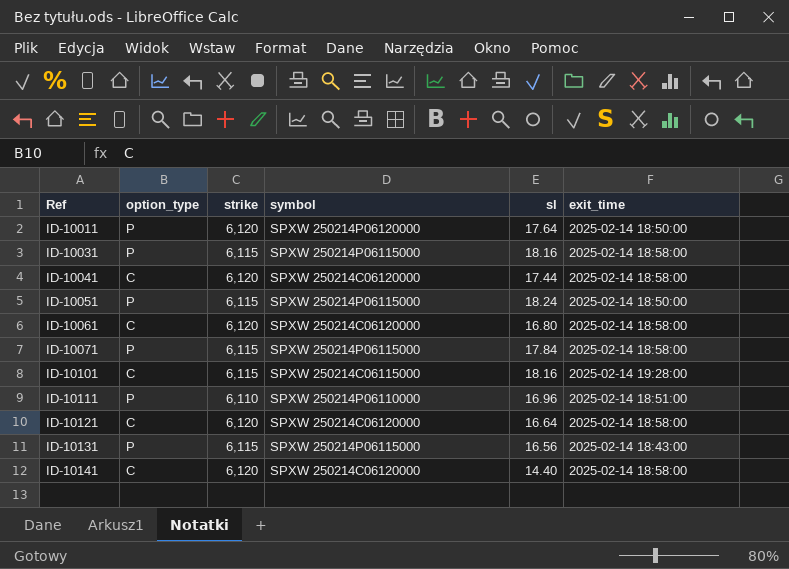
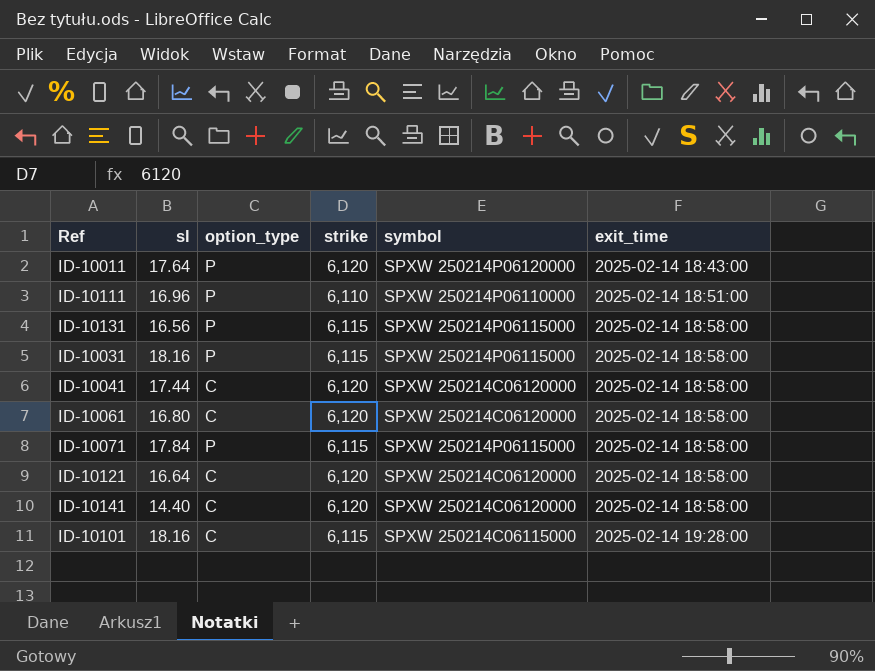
row order: Ref ascending -> exit_time ascending
column sl | position: 5 -> 2
row ID-10051: P | 6,115 | SPXW 250214P06115000 | 18.24 | 2025-02-14 18:50:00 -> none
ID-10011 | exit_time: 2025-02-14 18:50:00 -> 2025-02-14 18:43:00
ID-10131 | exit_time: 2025-02-14 18:43:00 -> 2025-02-14 18:58:00

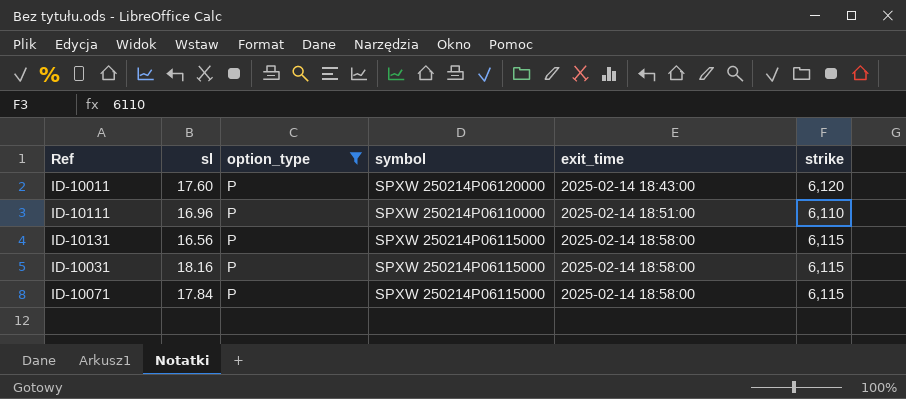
filter: none -> option_type = P
column strike | position: 4 -> 6
ID-10011 | sl: 17.64 -> 17.60

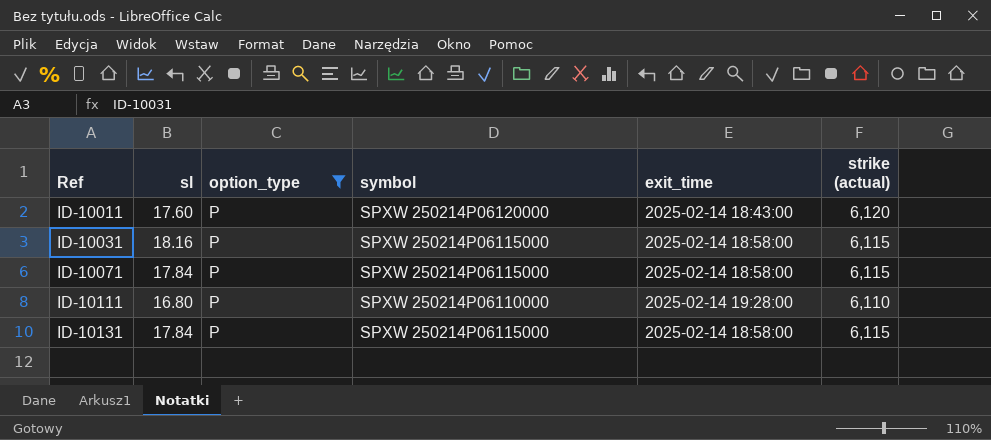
row order: exit_time ascending -> Ref ascending
column name: strike -> strike (actual)
ID-10111 | sl: 16.96 -> 16.80
ID-10111 | exit_time: 2025-02-14 18:51:00 -> 2025-02-14 19:28:00
ID-10131 | sl: 16.56 -> 17.84

